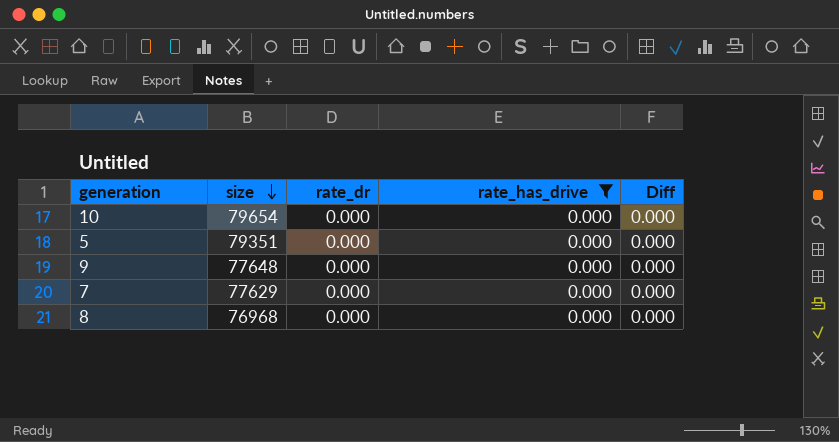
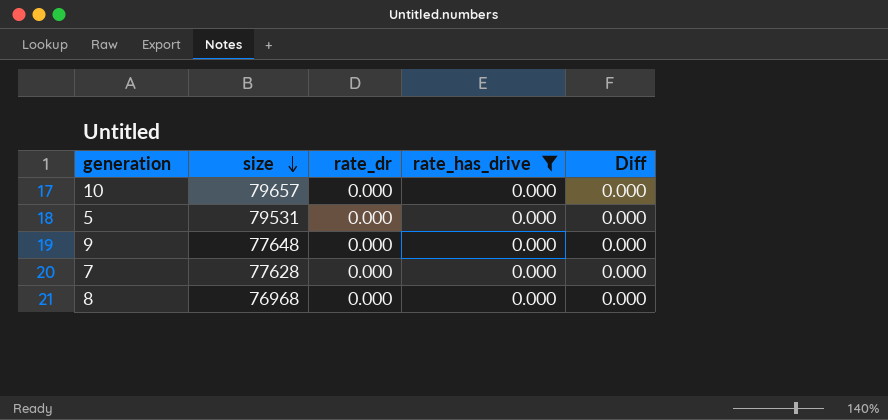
10 | size: 79654 -> 79657
5 | size: 79351 -> 79531
7 | size: 77629 -> 77628

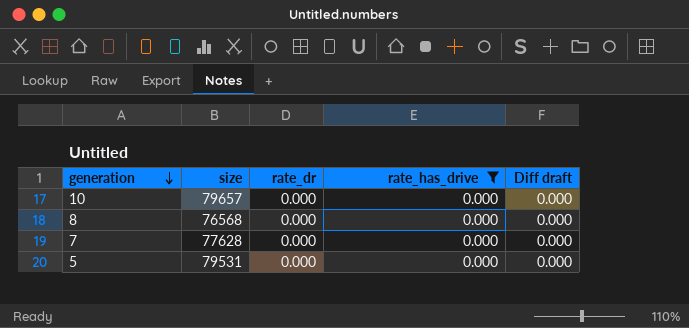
row order: size descending -> generation descending
column name: Diff -> Diff draft
row 9: 77648 | 0.000 | 0.000 | 0.000 -> none
8 | size: 76968 -> 76568

